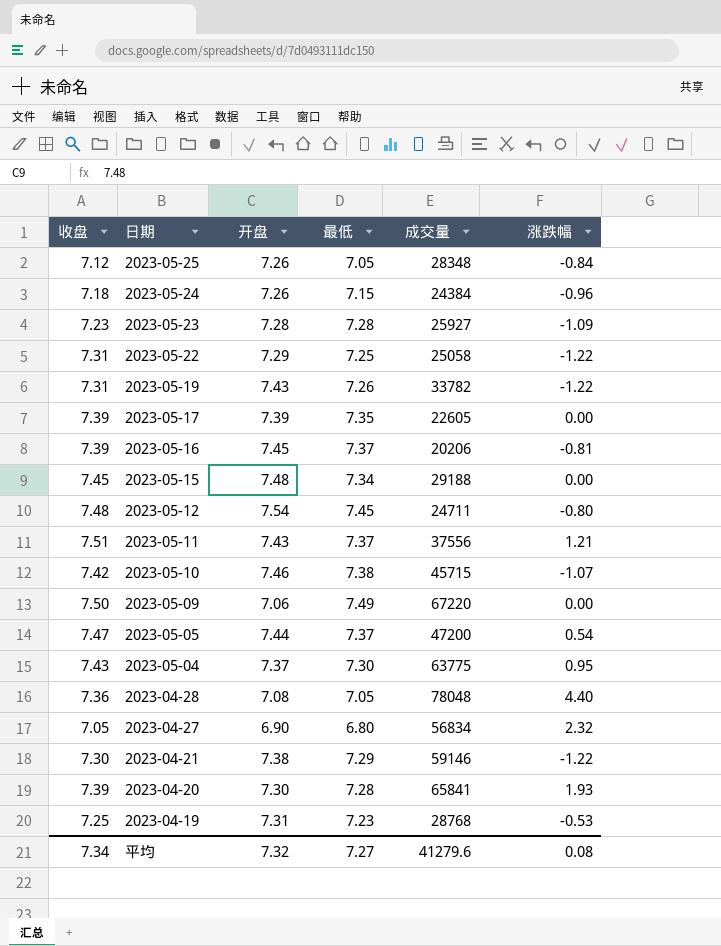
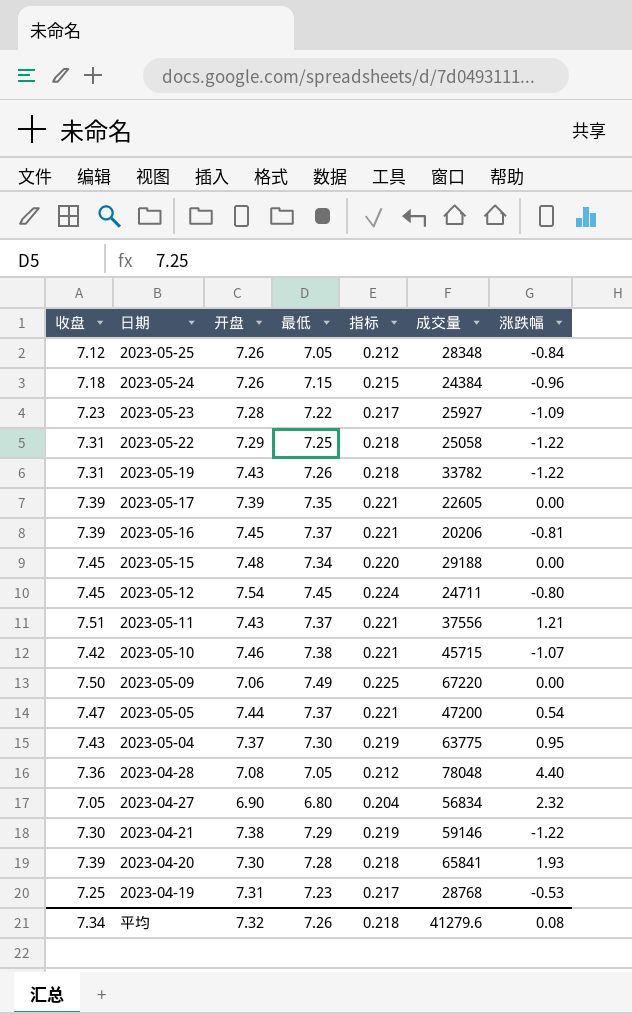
column 指标 | formula: none -> [最低] * 0.03
2023-05-23 | 最低: 7.28 -> 7.22
2023-05-12 | 收盘: 7.48 -> 7.45
平均 | 最低: 7.27 -> 7.26

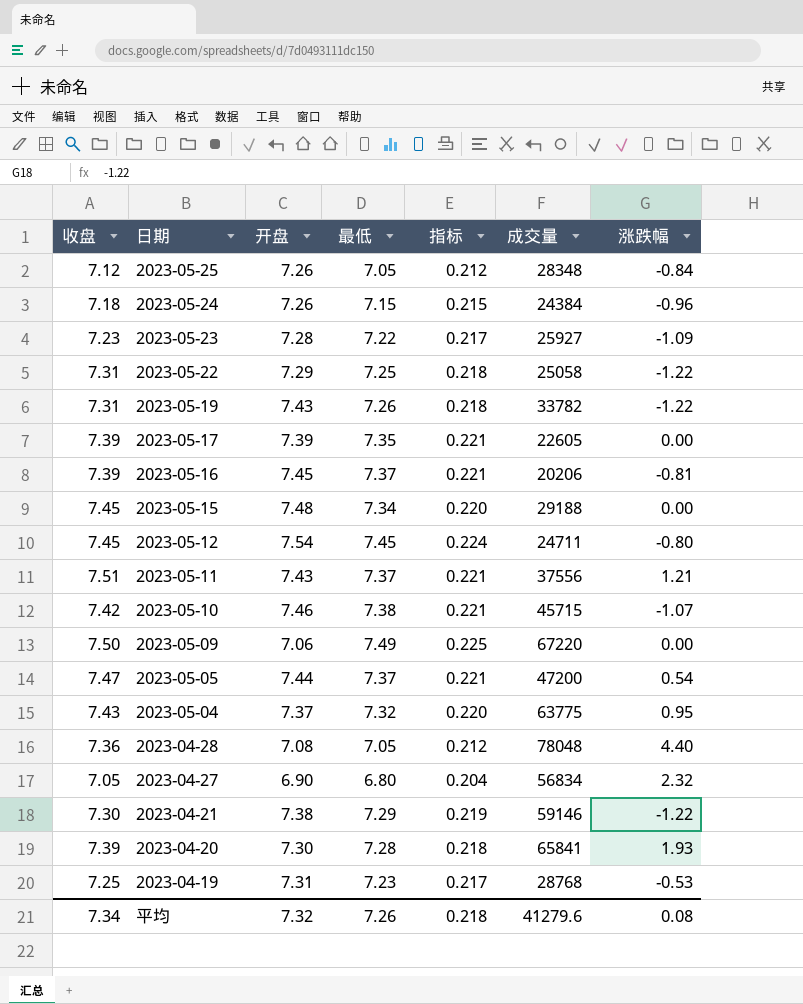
2023-05-04 | 最低: 7.30 -> 7.32
2023-05-04 | 指标: 0.219 -> 0.220

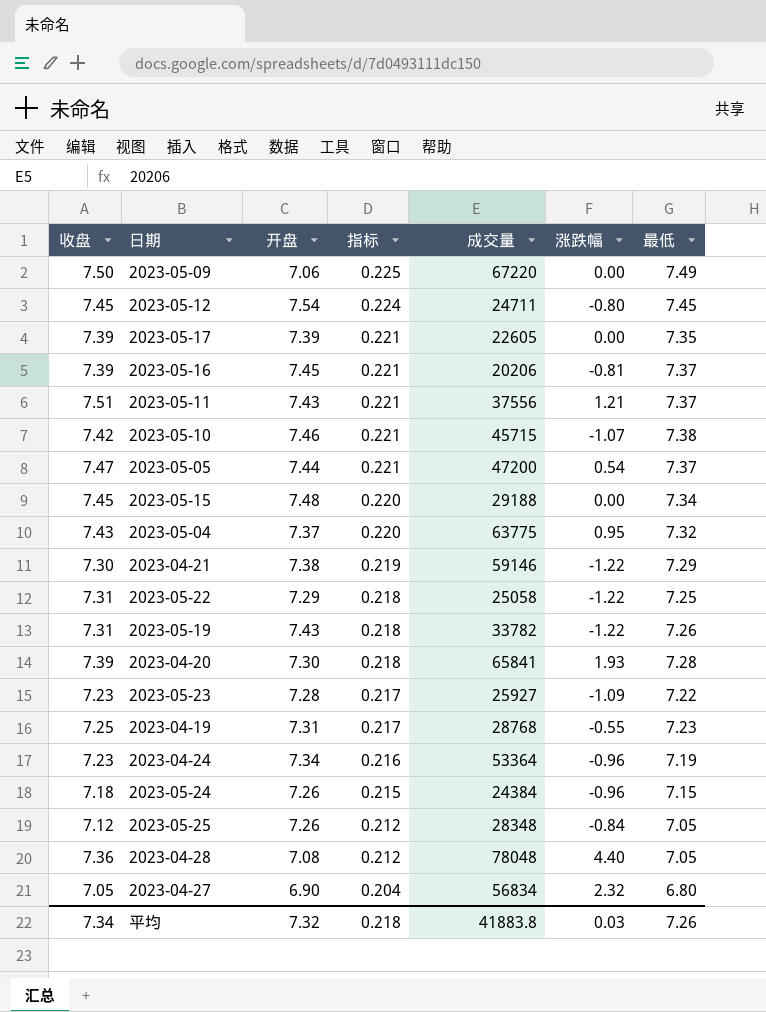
row order: 日期 descending -> 指标 descending
column 最低 | position: 4 -> 7
2023-04-19 | 涨跌幅: -0.53 -> -0.55
row 2023-04-24: none -> 7.23 | 7.34 | 0.216 | 53364 | -0.96 | 7.19
平均 | 成交量: 41279.6 -> 41883.8
平均 | 涨跌幅: 0.08 -> 0.03

